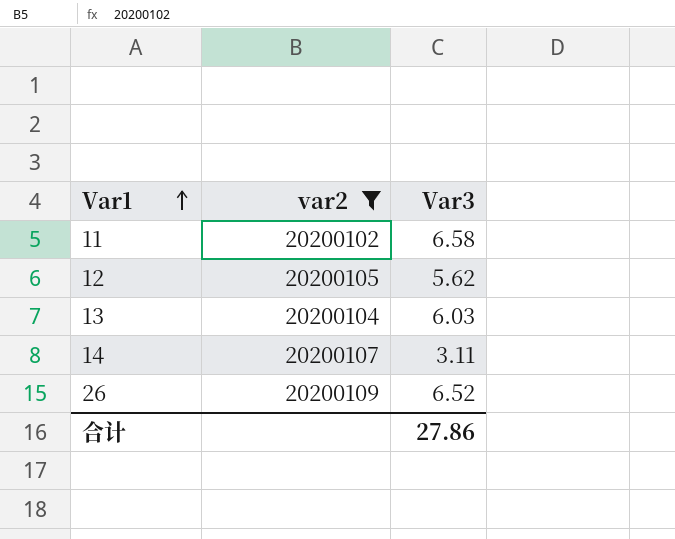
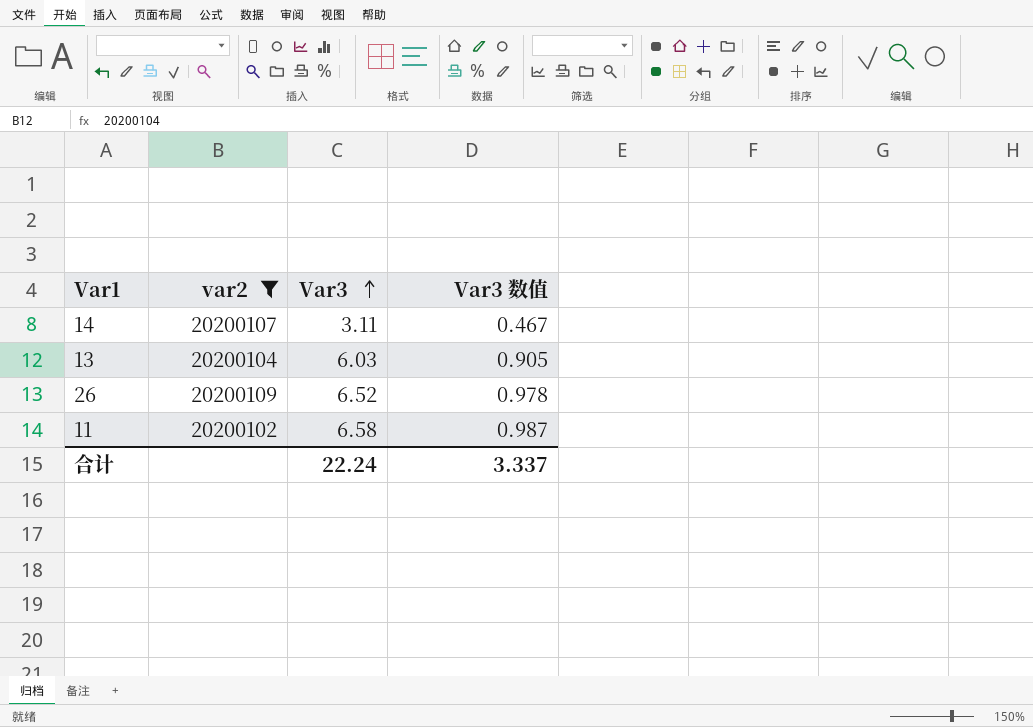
row order: Var1 ascending -> Var3 ascending
column Var3 数值 | formula: none -> [Var3] * 0.15
row 12: 20200105 | 5.62 -> none
合计 | Var3: 27.86 -> 22.24

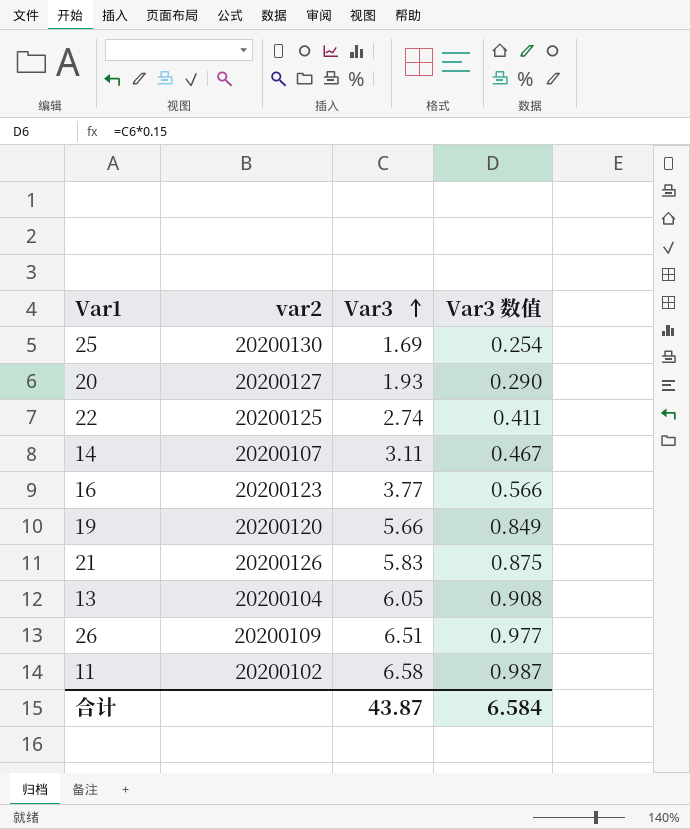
filter: var2 <= 20200109 -> none
13 | Var3: 6.03 -> 6.05
13 | Var3 数值: 0.905 -> 0.908
26 | Var3: 6.52 -> 6.51
26 | Var3 数值: 0.978 -> 0.977
合计 | Var3: 22.24 -> 43.87
合计 | Var3 数值: 3.337 -> 6.584

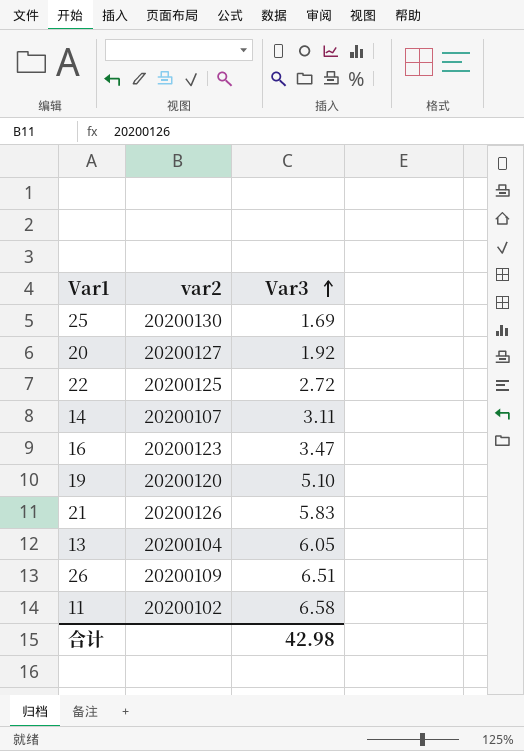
column Var3 数值 | formula: [Var3] * 0.15 -> none
20 | Var3: 1.93 -> 1.92
22 | Var3: 2.74 -> 2.72
16 | Var3: 3.77 -> 3.47
19 | Var3: 5.66 -> 5.10
合计 | Var3: 43.87 -> 42.98

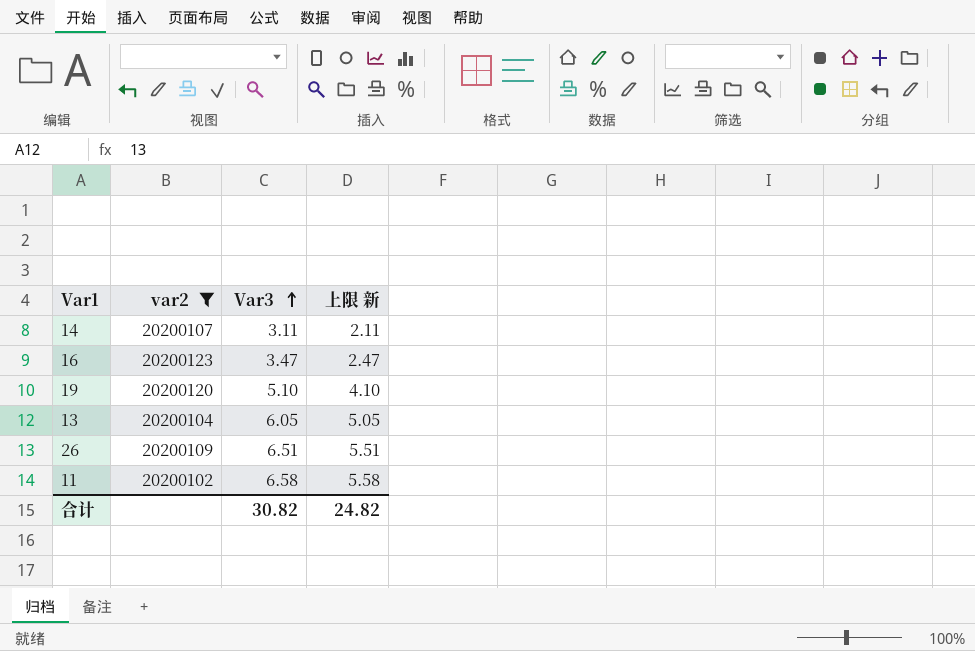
filter: none -> var2 <= 20200123
column 上限 新 | formula: none -> [Var3] - 1
合计 | Var3: 42.98 -> 30.82

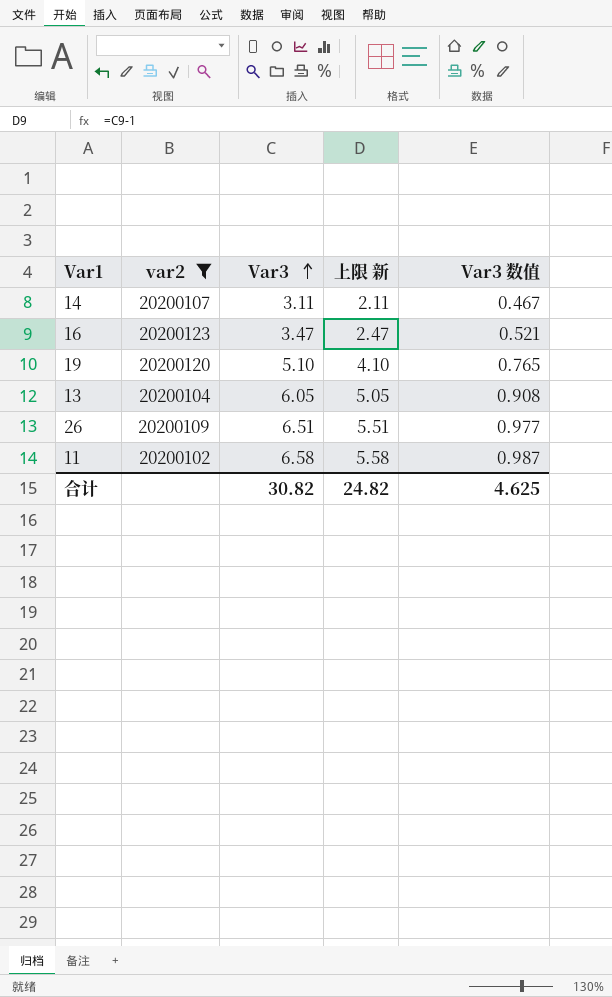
column Var3 数值 | formula: none -> [Var3] * 0.15

